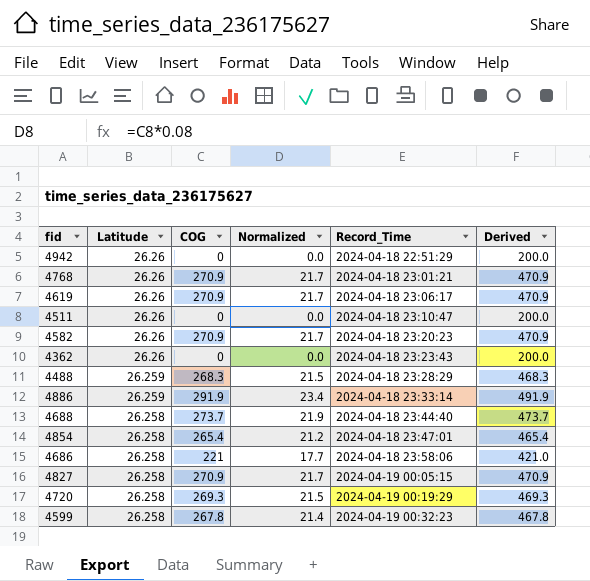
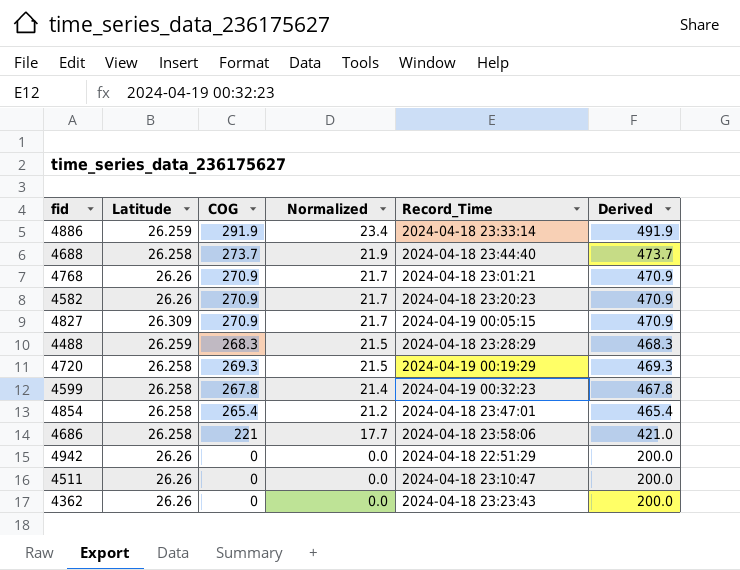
row order: Latitude descending -> Normalized descending
row 4619: 26.26 | 270.9 | 21.7 | 2024-04-18 23:06:17 | 470.9 -> none
4827 | Latitude: 26.258 -> 26.309

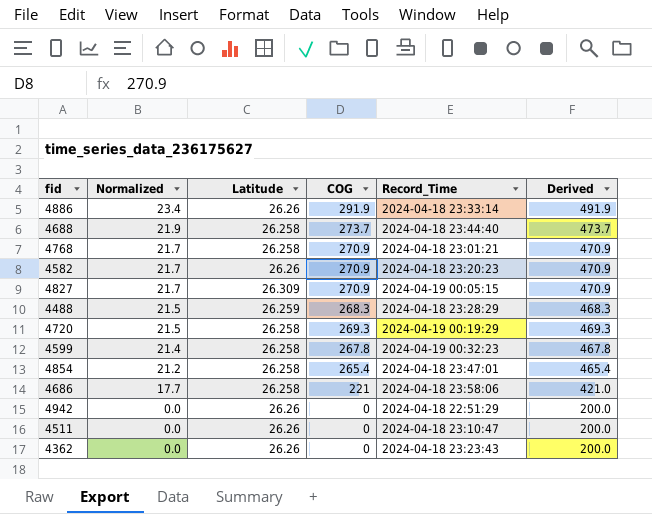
column Normalized | position: 4 -> 2
4886 | Latitude: 26.259 -> 26.26
4768 | Latitude: 26.26 -> 26.258

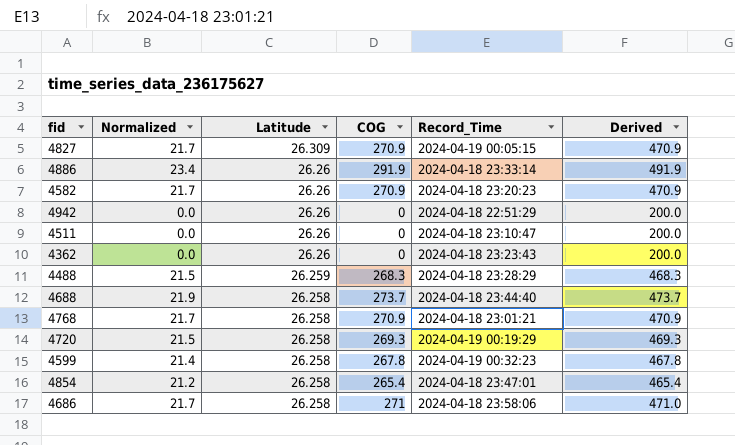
row order: Normalized descending -> Latitude descending
4686 | Normalized: 17.7 -> 21.7
4686 | COG: 221 -> 271
4686 | Derived: 421.0 -> 471.0

